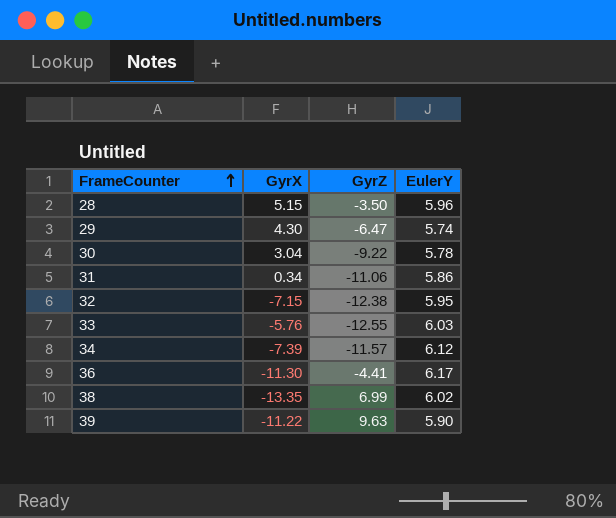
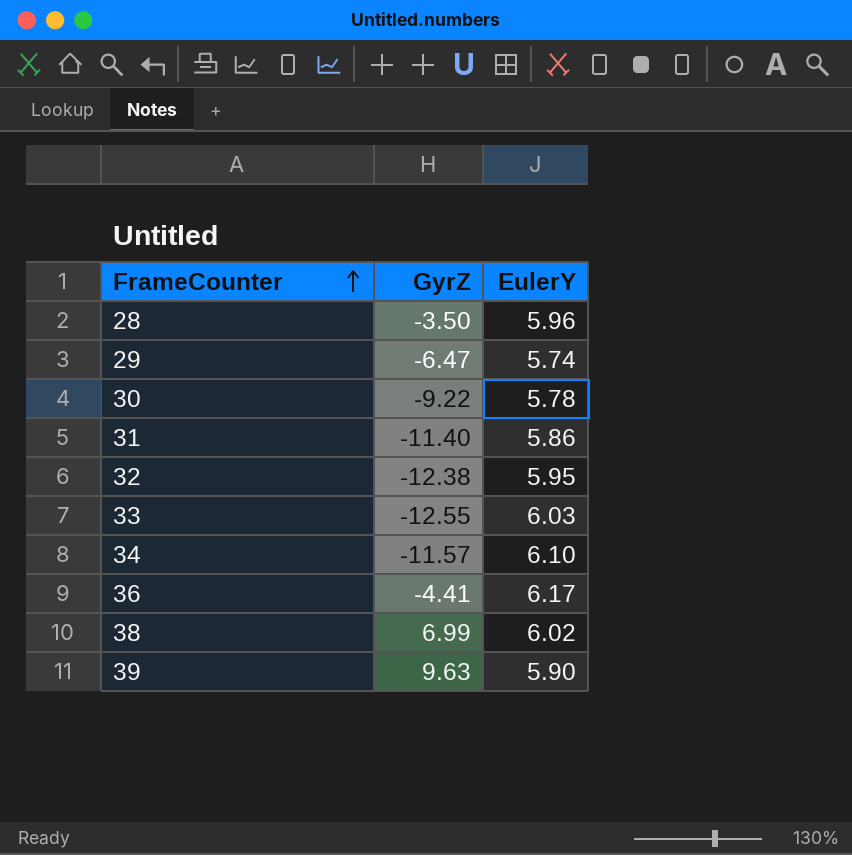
column GyrX | position: 2 -> none
31 | GyrZ: -11.06 -> -11.40
34 | EulerY: 6.12 -> 6.10

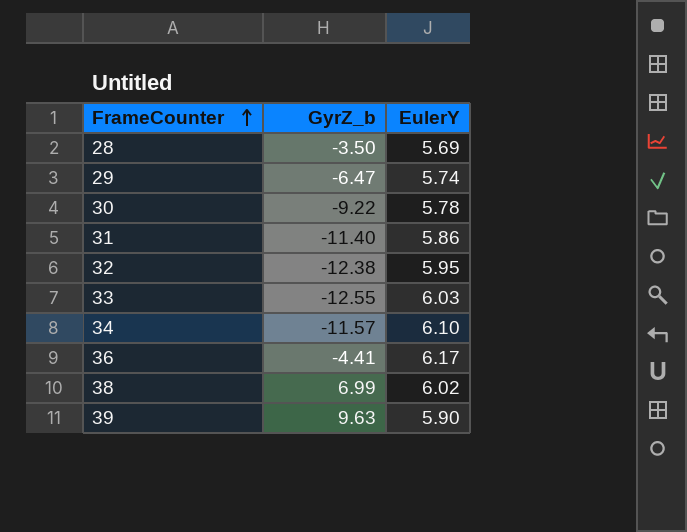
column name: GyrZ -> GyrZ_b
28 | EulerY: 5.96 -> 5.69

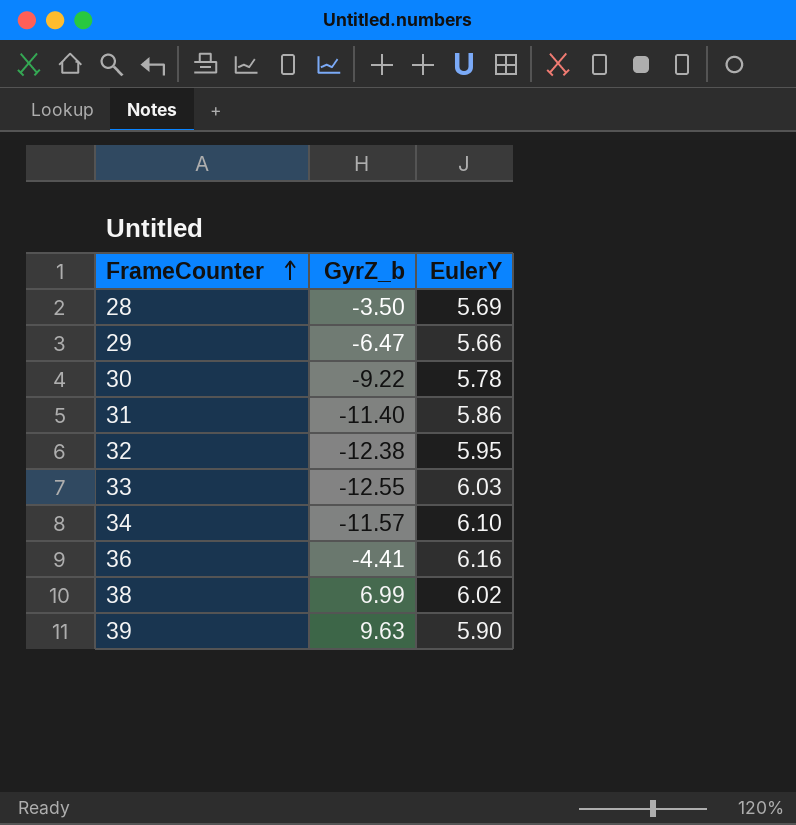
29 | EulerY: 5.74 -> 5.66
36 | EulerY: 6.17 -> 6.16

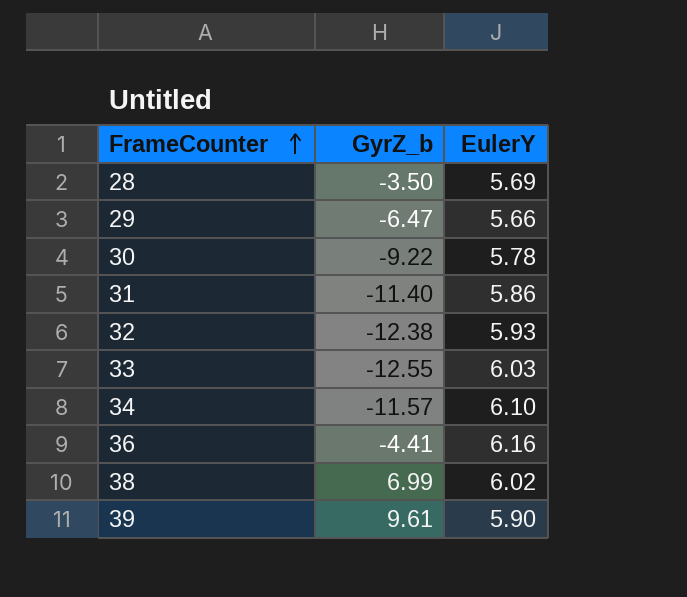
32 | EulerY: 5.95 -> 5.93
39 | GyrZ_b: 9.63 -> 9.61

